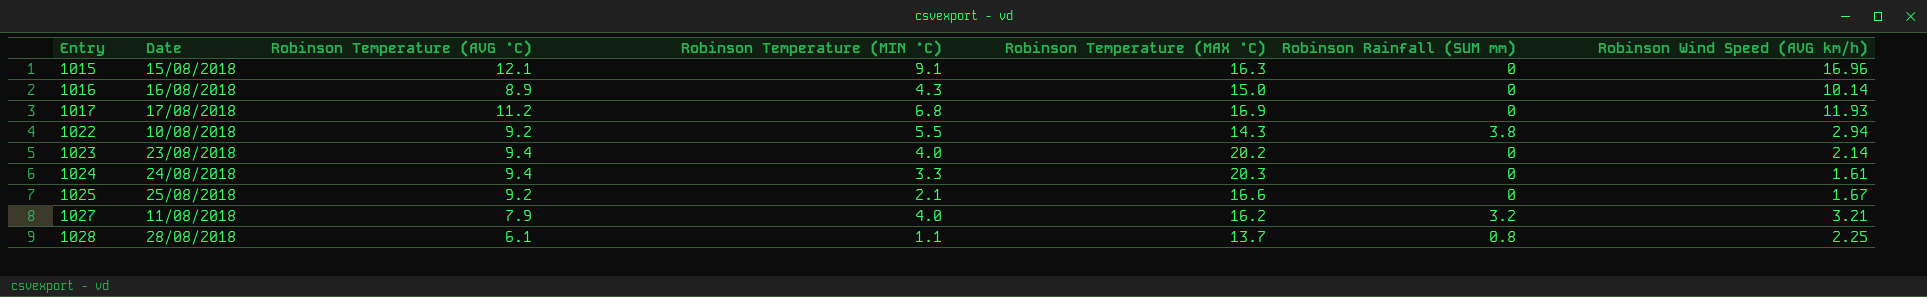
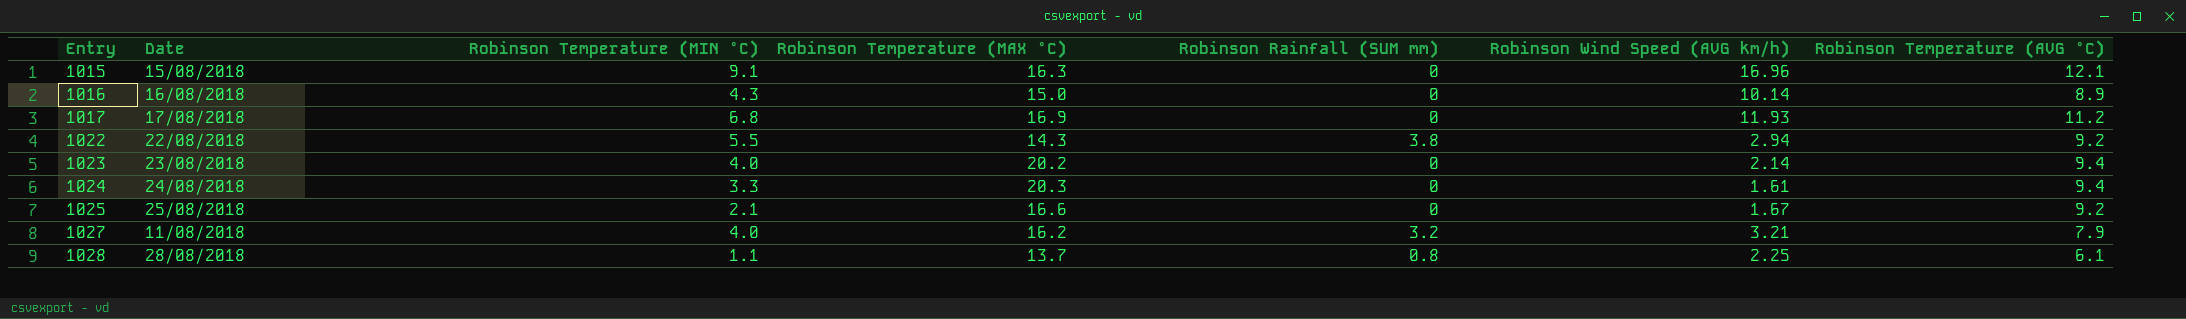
column Robinson Temperature (AVG °C) | position: 3 -> 7
1022 | Date: 10/08/2018 -> 22/08/2018

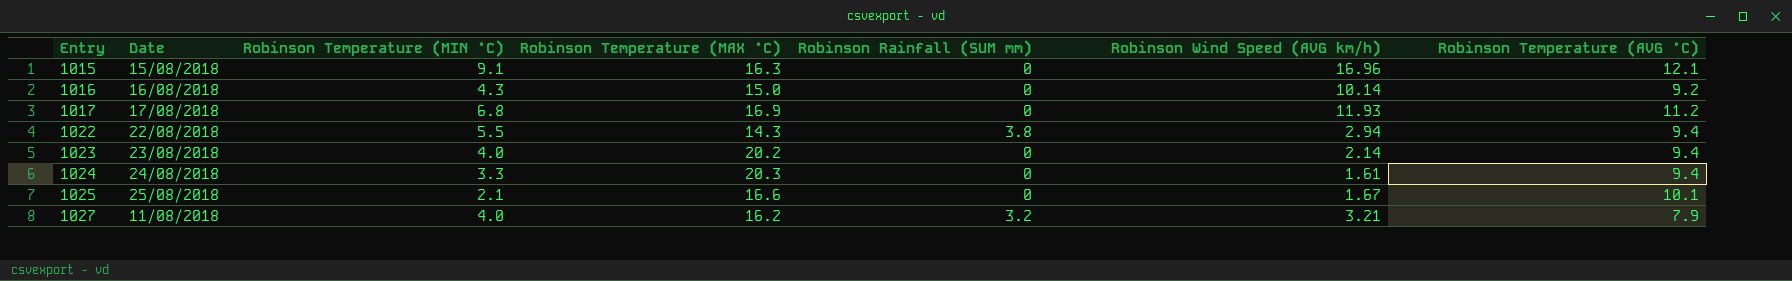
row 1028: 28/08/2018 | 1.1 | 13.7 | 0.8 | 2.25 | 6.1 -> none
1016 | Robinson Temperature (AVG °C): 8.9 -> 9.2
1022 | Robinson Temperature (AVG °C): 9.2 -> 9.4
1025 | Robinson Temperature (AVG °C): 9.2 -> 10.1

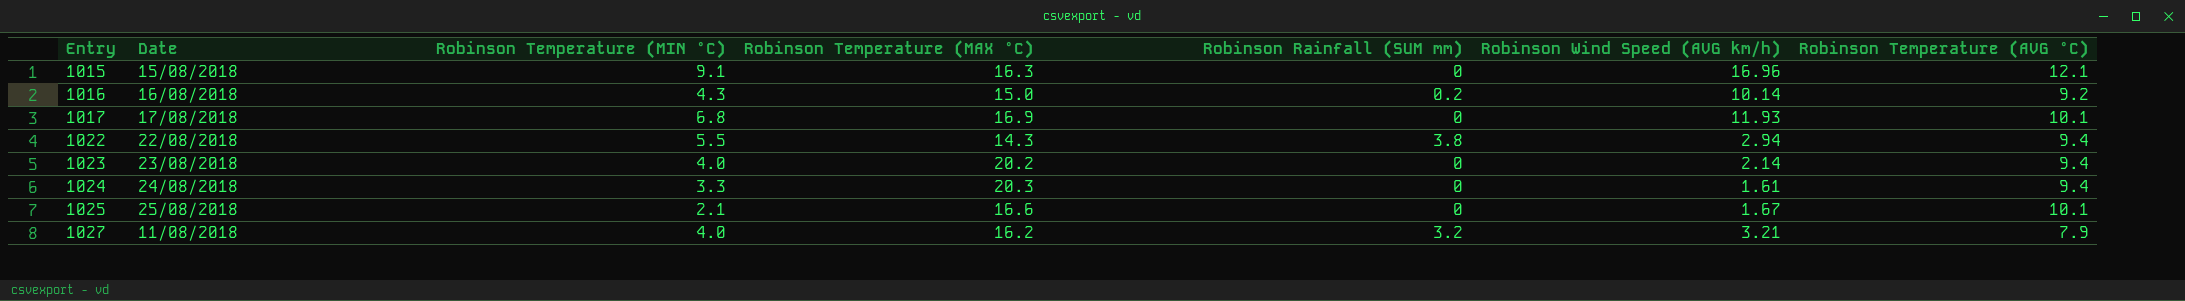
1016 | Robinson Rainfall (SUM mm): 0 -> 0.2
1017 | Robinson Temperature (AVG °C): 11.2 -> 10.1

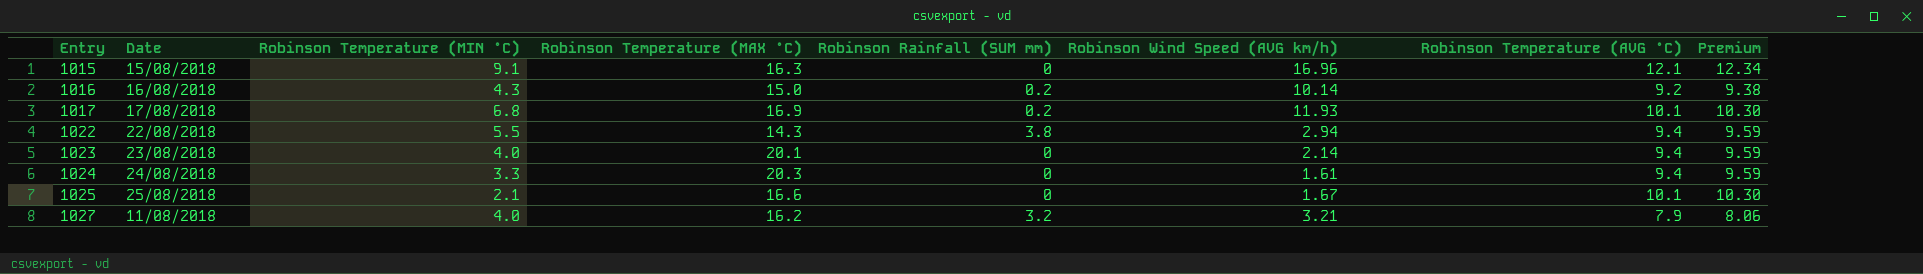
column Premium | formula: none -> [Robinson Temperature (AVG °C)] * 1.02
1017 | Robinson Rainfall (SUM mm): 0 -> 0.2
1023 | Robinson Temperature (MAX °C): 20.2 -> 20.1

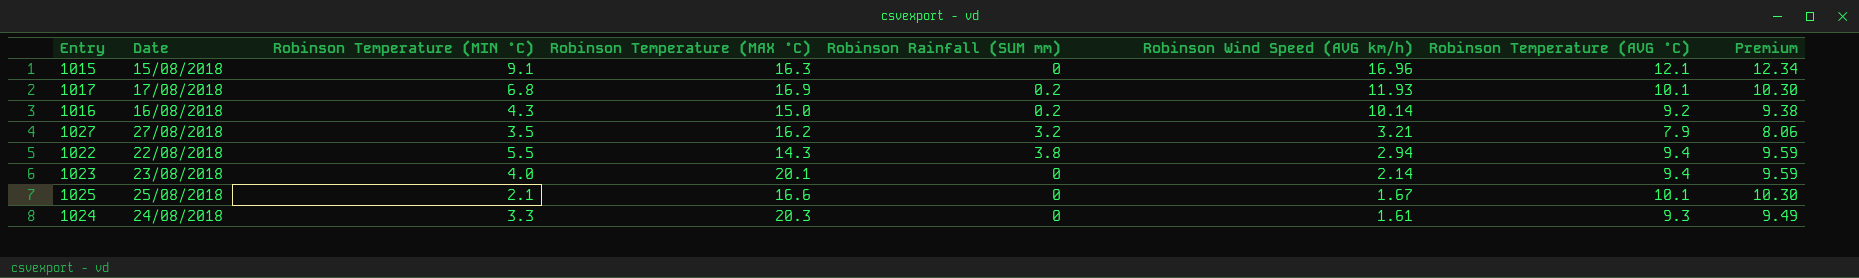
row order: Entry ascending -> Robinson Wind Speed (AVG km/h) descending
1027 | Date: 11/08/2018 -> 27/08/2018
1027 | Robinson Temperature (MIN °C): 4.0 -> 3.5
1024 | Robinson Temperature (AVG °C): 9.4 -> 9.3
1024 | Premium: 9.59 -> 9.49

